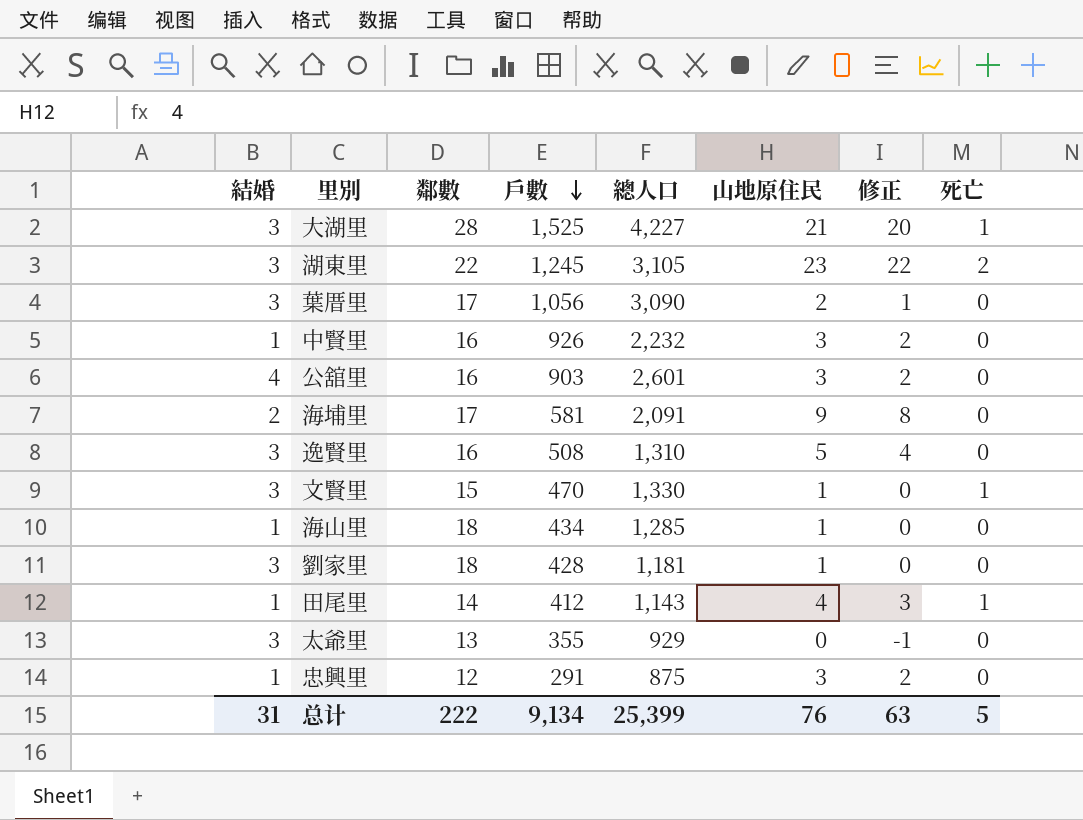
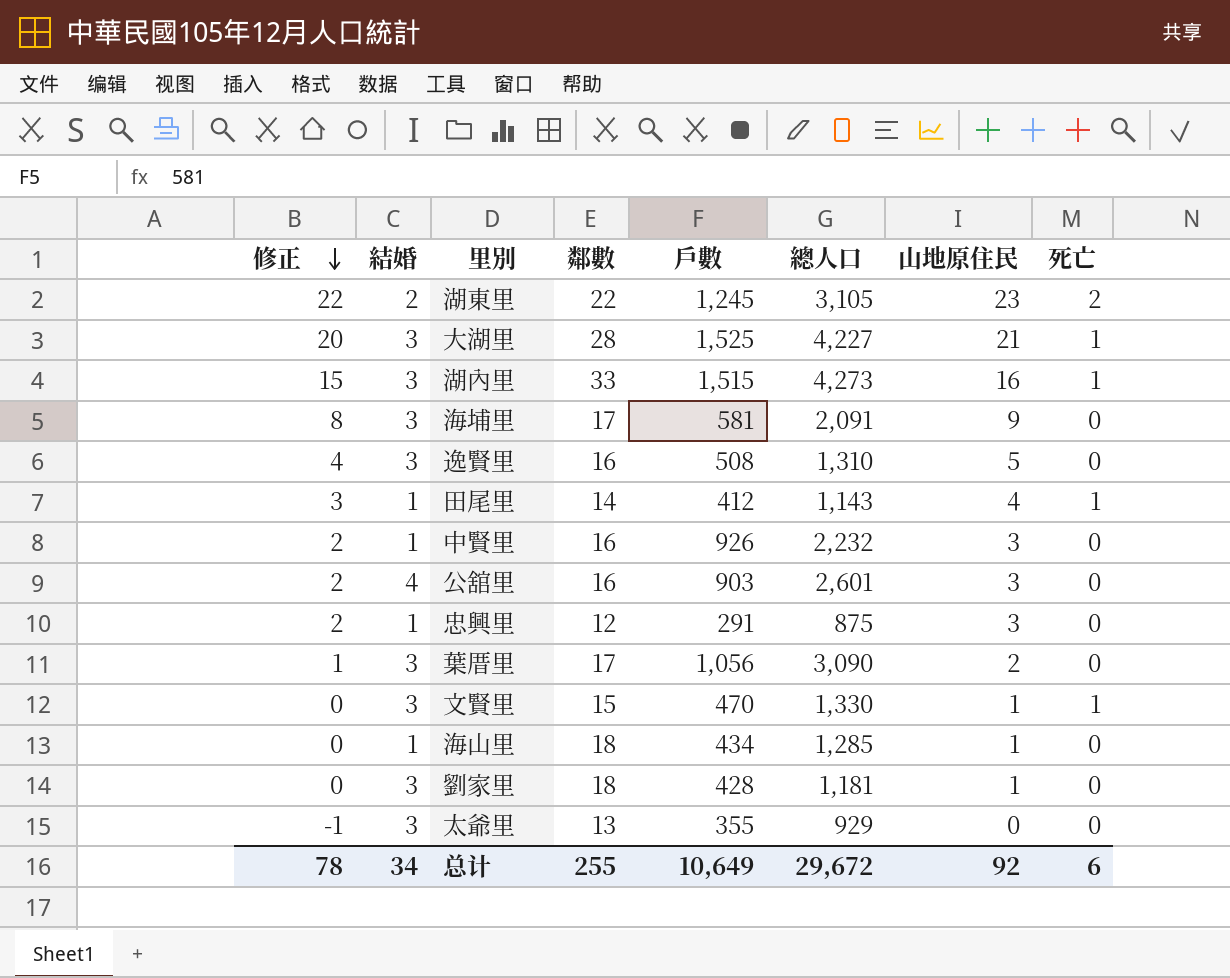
row order: 戶數 descending -> 修正 descending
column 修正 | position: 7 -> 1
湖東里 | 結婚: 3 -> 2
row 湖內里: none -> 15 | 3 | 33 | 1,515 | 4,273 | 16 | 1
海埔里 | 結婚: 2 -> 3
总计 | 修正: 63 -> 78
总计 | 結婚: 31 -> 34
总计 | 鄰數: 222 -> 255
总计 | 戶數: 9,134 -> 10,649
总计 | 總人口: 25,399 -> 29,672
总计 | 山地原住民: 76 -> 92
总计 | 死亡: 5 -> 6

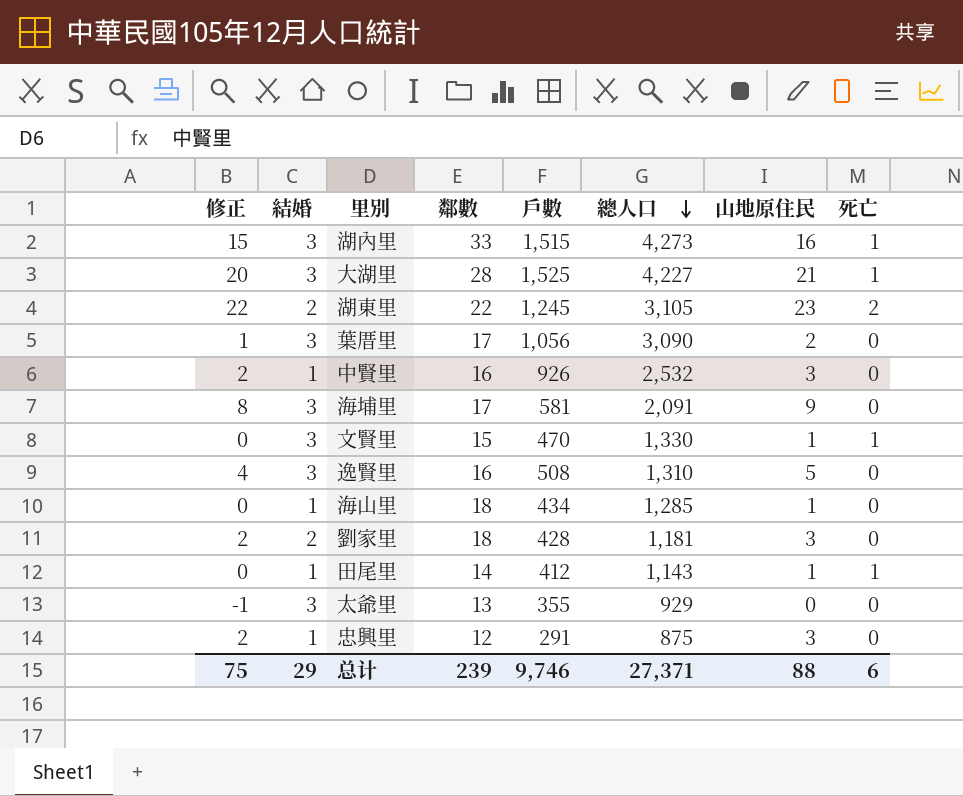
row order: 修正 descending -> 總人口 descending
row 公舘里: 2 | 4 | 16 | 903 | 2,601 | 3 | 0 -> none
中賢里 | 總人口: 2,232 -> 2,532
劉家里 | 修正: 0 -> 2
劉家里 | 結婚: 3 -> 2
劉家里 | 山地原住民: 1 -> 3
田尾里 | 修正: 3 -> 0
田尾里 | 山地原住民: 4 -> 1
总计 | 修正: 78 -> 75
总计 | 結婚: 34 -> 29
总计 | 鄰數: 255 -> 239
总计 | 戶數: 10,649 -> 9,746
总计 | 總人口: 29,672 -> 27,371
总计 | 山地原住民: 92 -> 88

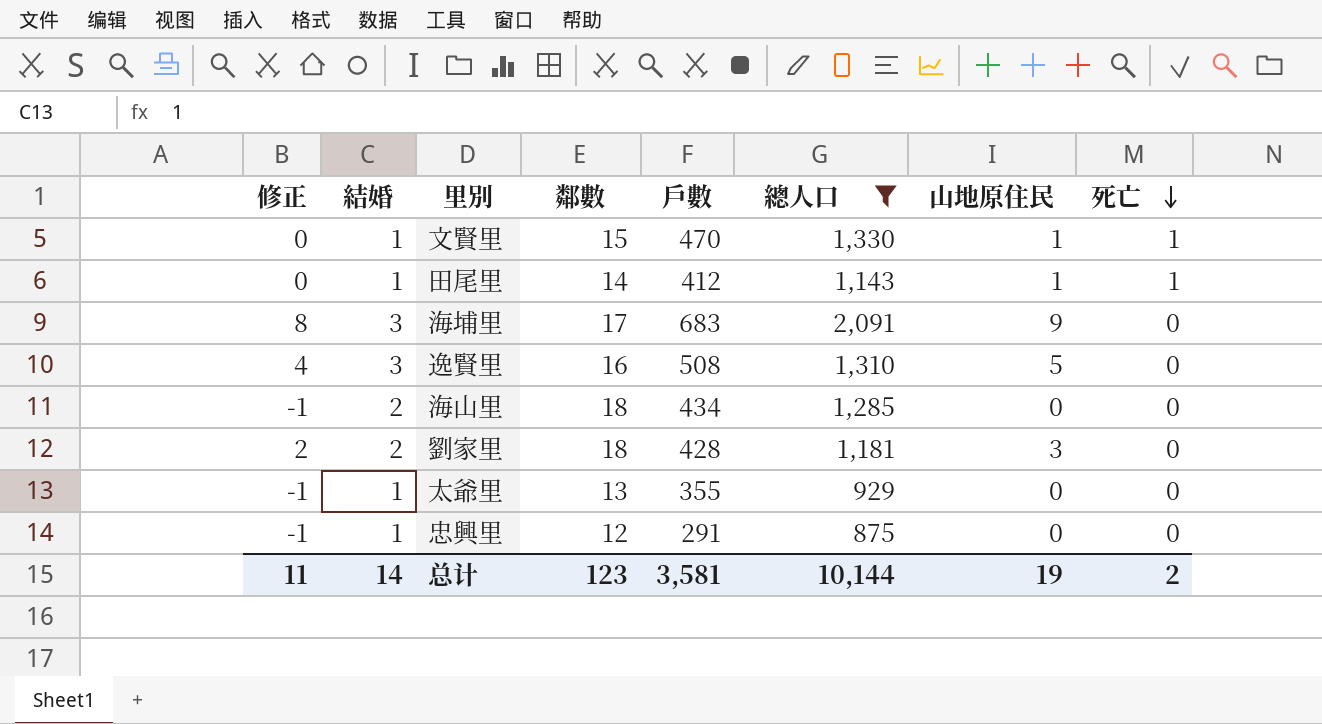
filter: none -> 總人口 <= 2,091
row order: 總人口 descending -> 死亡 descending
文賢里 | 結婚: 3 -> 1
海埔里 | 戶數: 581 -> 683
海山里 | 修正: 0 -> -1
海山里 | 結婚: 1 -> 2
海山里 | 山地原住民: 1 -> 0
太爺里 | 結婚: 3 -> 1
忠興里 | 修正: 2 -> -1
忠興里 | 山地原住民: 3 -> 0
总计 | 修正: 75 -> 11
总计 | 結婚: 29 -> 14
总计 | 鄰數: 239 -> 123
总计 | 戶數: 9,746 -> 3,581
总计 | 總人口: 27,371 -> 10,144
总计 | 山地原住民: 88 -> 19
总计 | 死亡: 6 -> 2

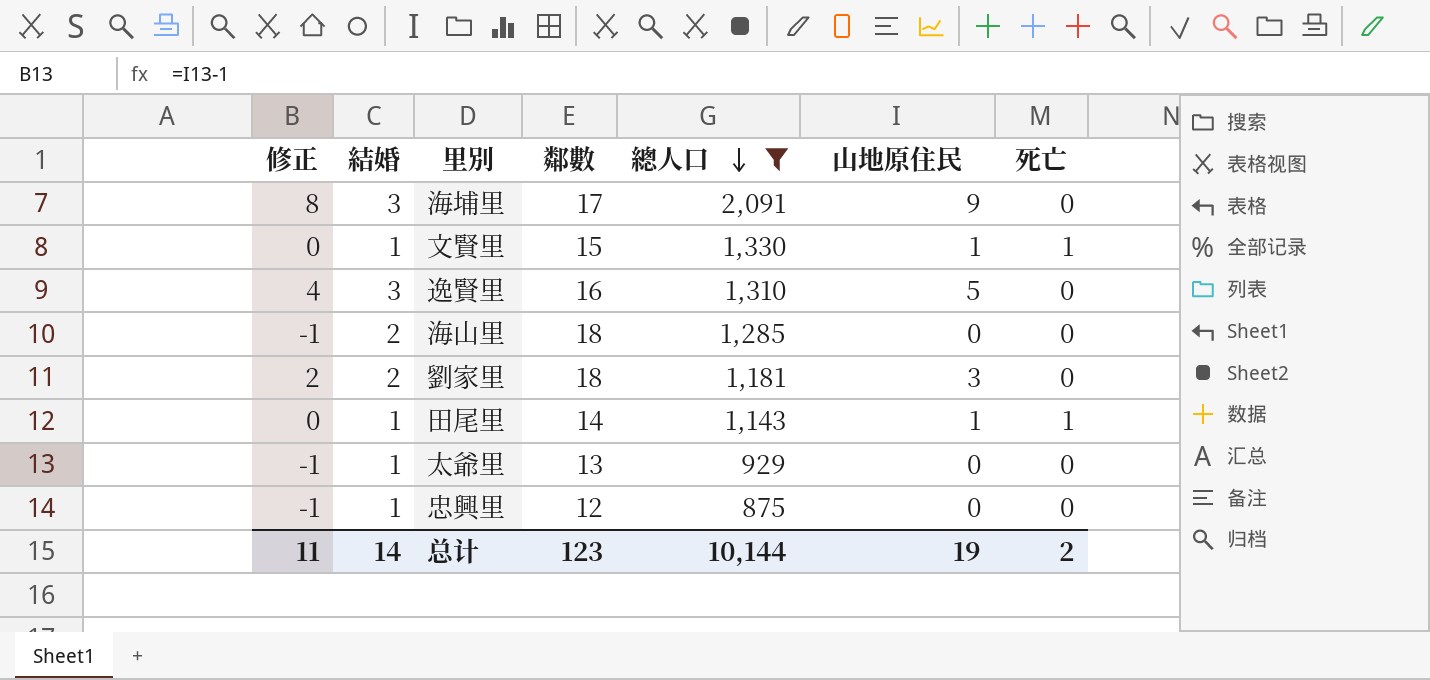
row order: 死亡 descending -> 總人口 descending
column 戶數 | position: 5 -> none

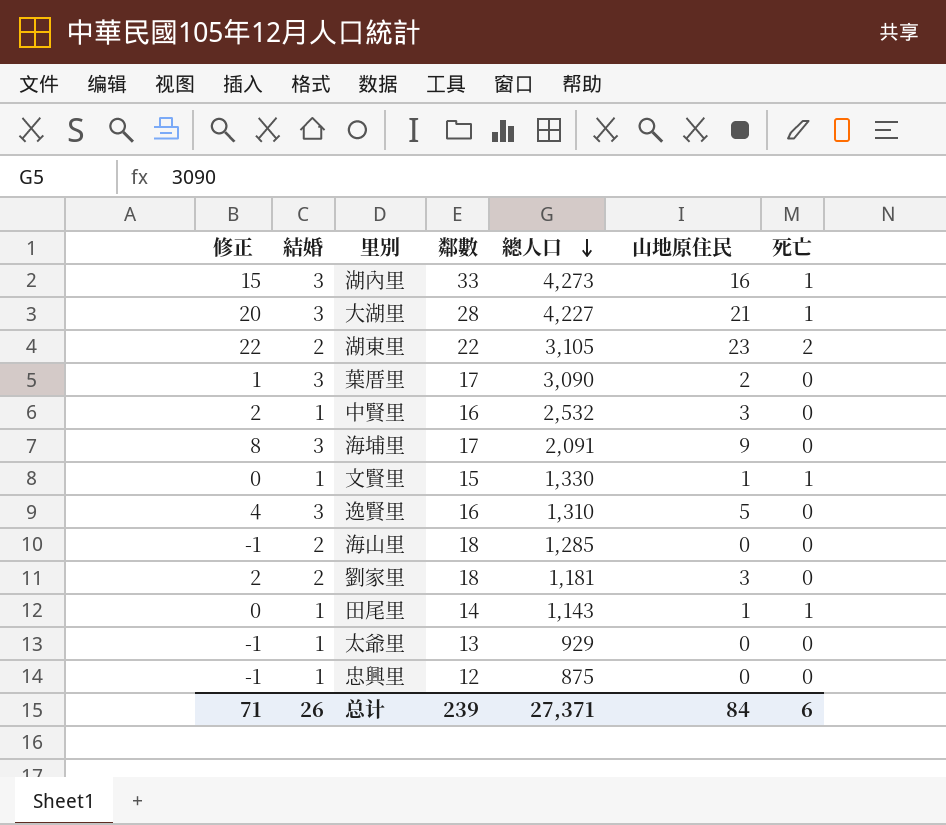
filter: 總人口 <= 2,091 -> none
总计 | 修正: 11 -> 71
总计 | 結婚: 14 -> 26
总计 | 鄰數: 123 -> 239
总计 | 總人口: 10,144 -> 27,371
总计 | 山地原住民: 19 -> 84
总计 | 死亡: 2 -> 6

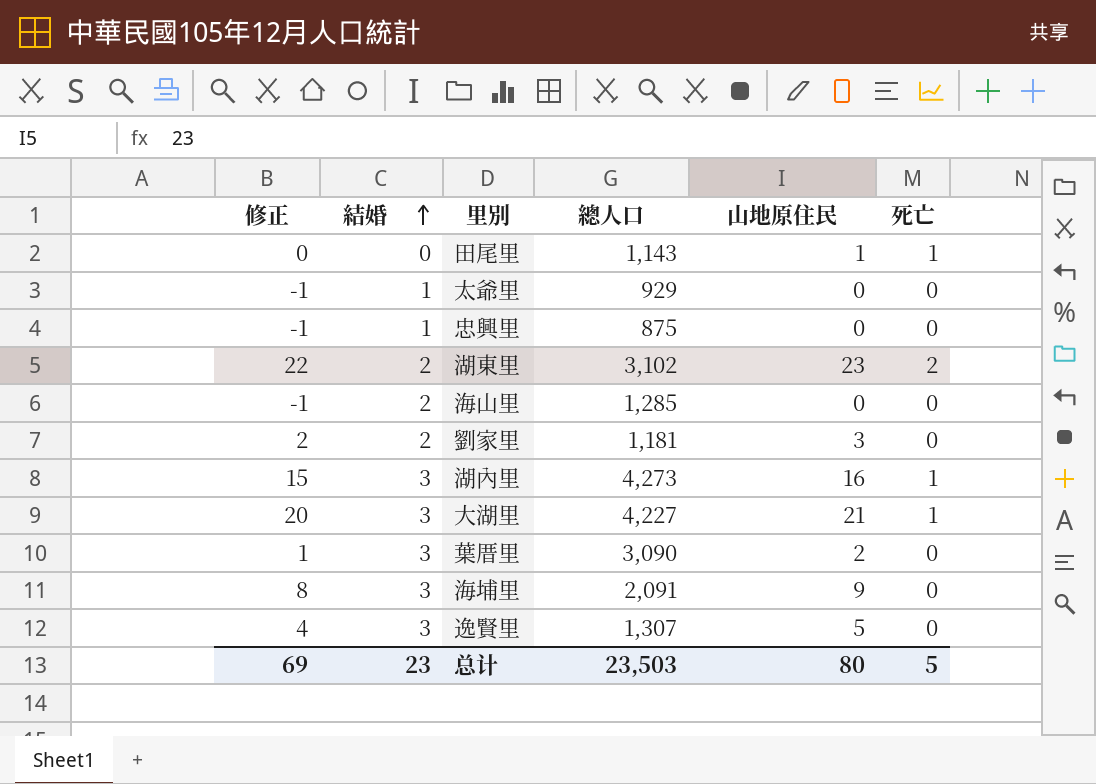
row order: 總人口 descending -> 結婚 ascending
column 鄰數 | position: 4 -> none
row 中賢里: 2 | 1 | 16 | 2,532 | 3 | 0 -> none
row 文賢里: 0 | 1 | 15 | 1,330 | 1 | 1 -> none
田尾里 | 結婚: 1 -> 0
湖東里 | 總人口: 3,105 -> 3,102
逸賢里 | 總人口: 1,310 -> 1,307
总计 | 修正: 71 -> 69
总计 | 結婚: 26 -> 23
总计 | 總人口: 27,371 -> 23,503
总计 | 山地原住民: 84 -> 80
总计 | 死亡: 6 -> 5

